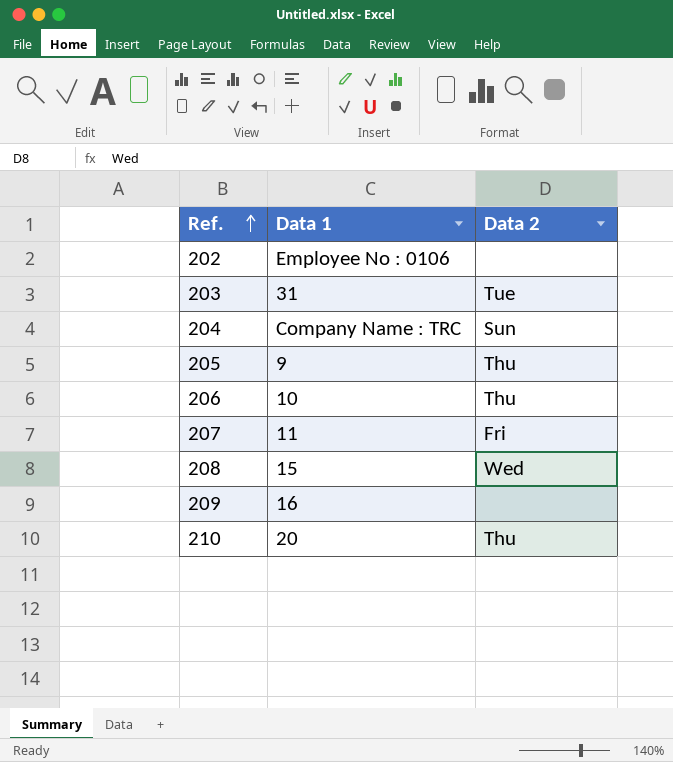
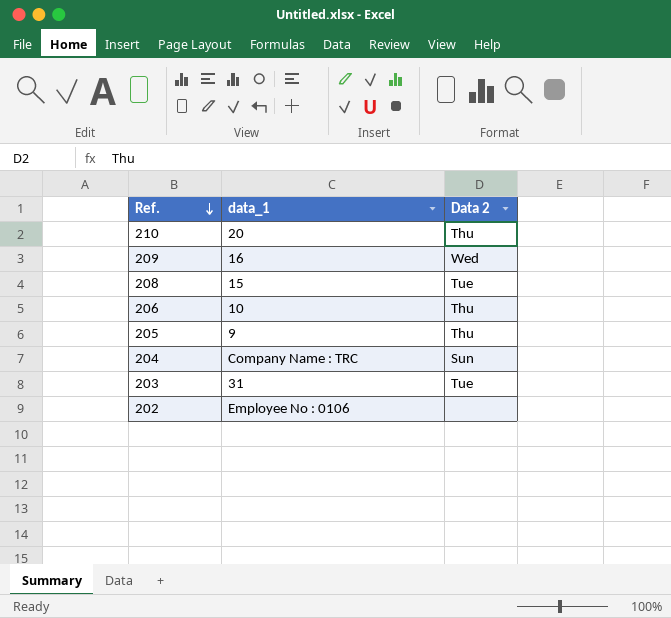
row order: Ref. ascending -> Ref. descending
column name: Data 1 -> data_1
row 207: 11 | Fri -> none
209 | Data 2: none -> Wed
208 | Data 2: Wed -> Tue

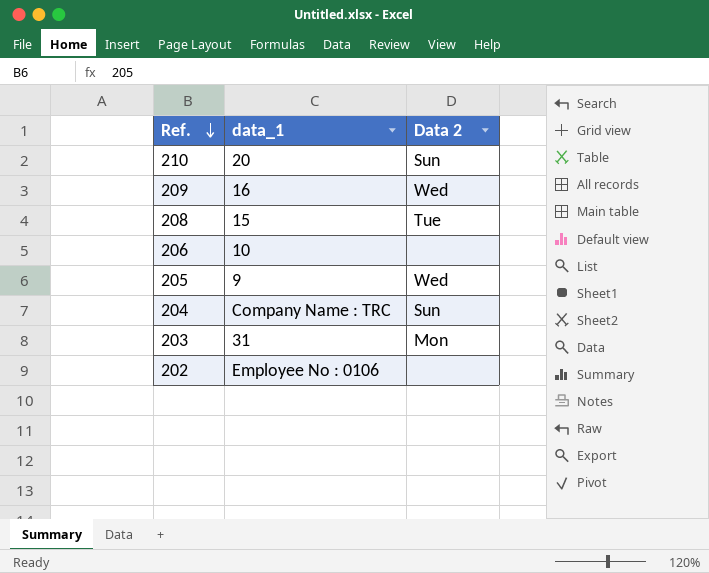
210 | Data 2: Thu -> Sun
206 | Data 2: Thu -> none
205 | Data 2: Thu -> Wed
203 | Data 2: Tue -> Mon

